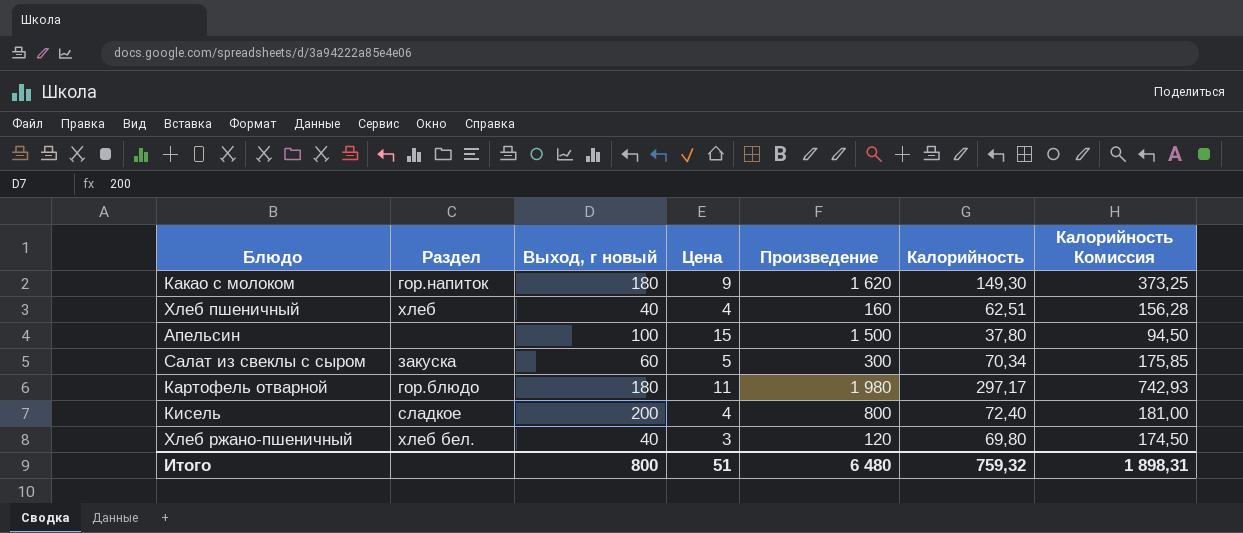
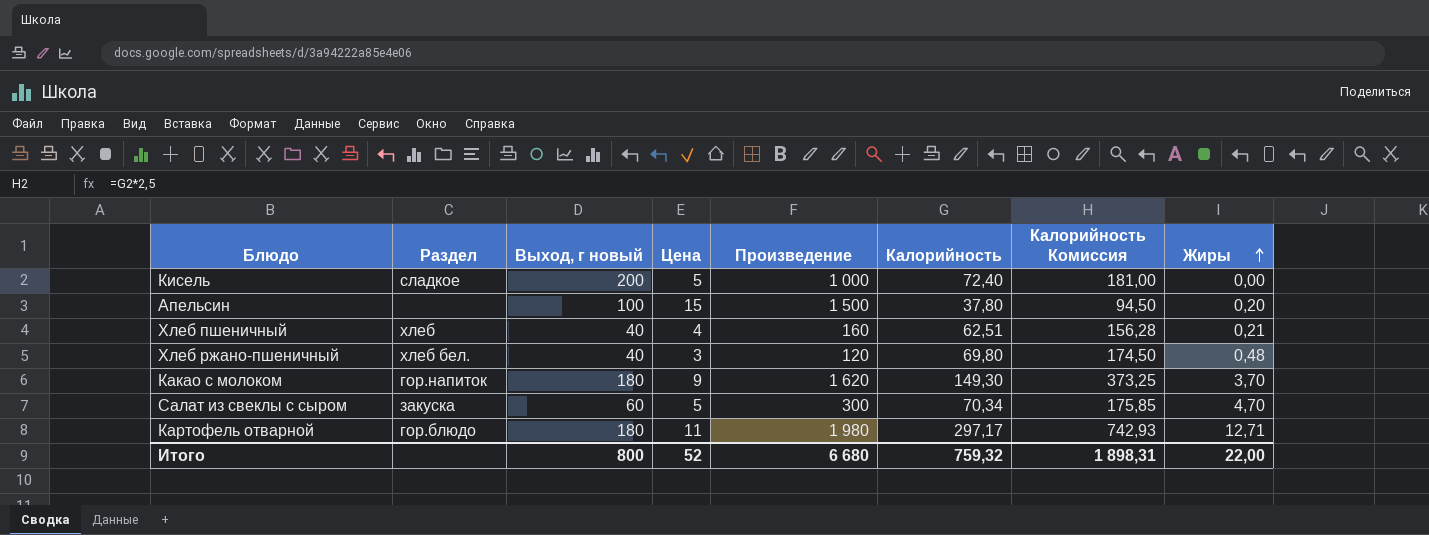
row order: none -> Жиры ascending
column Жиры | position: none -> 8
Кисель | Цена: 4 -> 5
Кисель | Произведение: 800 -> 1 000
Итого | Цена: 51 -> 52
Итого | Произведение: 6 480 -> 6 680

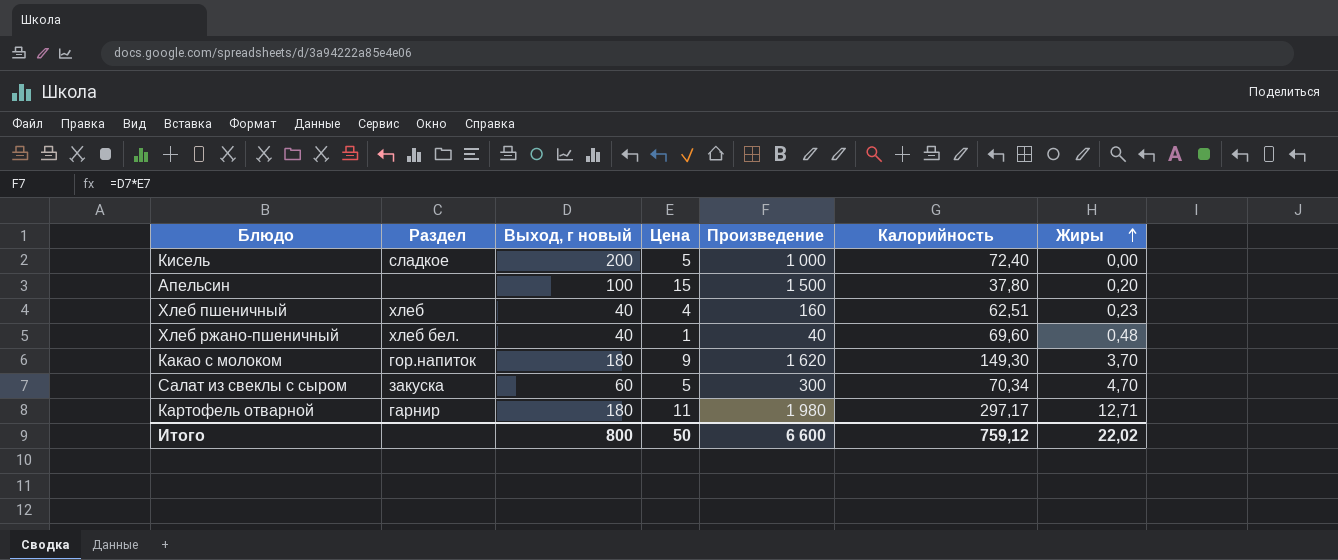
column Калорийность Комиссия | formula: [Калорийность] * 2,5 -> none
Хлеб пшеничный | Жиры: 0,21 -> 0,23
Хлеб ржано-пшеничный | Цена: 3 -> 1
Хлеб ржано-пшеничный | Произведение: 120 -> 40
Хлеб ржано-пшеничный | Калорийность: 69,80 -> 69,60
Картофель отварной | Раздел: гор.блюдо -> гарнир
Итого | Цена: 52 -> 50
Итого | Произведение: 6 680 -> 6 600
Итого | Калорийность: 759,32 -> 759,12
Итого | Жиры: 22,00 -> 22,02

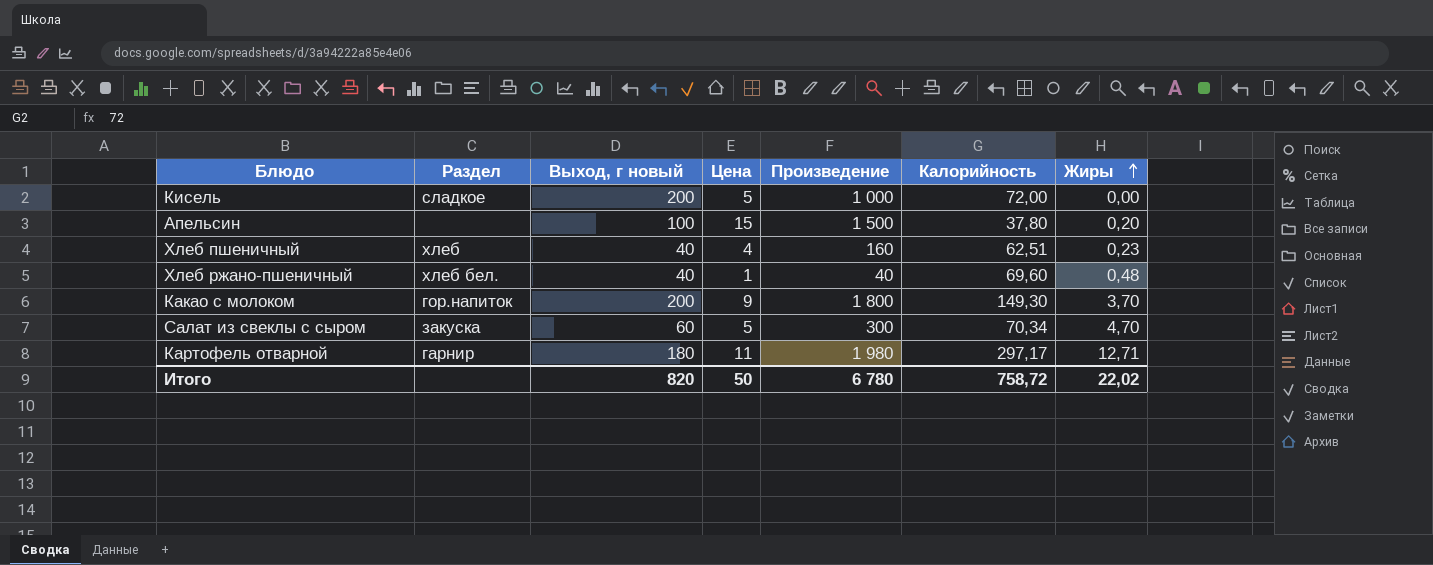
Кисель | Калорийность: 72,40 -> 72,00
Какао с молоком | Выход, г новый: 180 -> 200
Какао с молоком | Произведение: 1 620 -> 1 800
Итого | Выход, г новый: 800 -> 820
Итого | Произведение: 6 600 -> 6 780
Итого | Калорийность: 759,12 -> 758,72

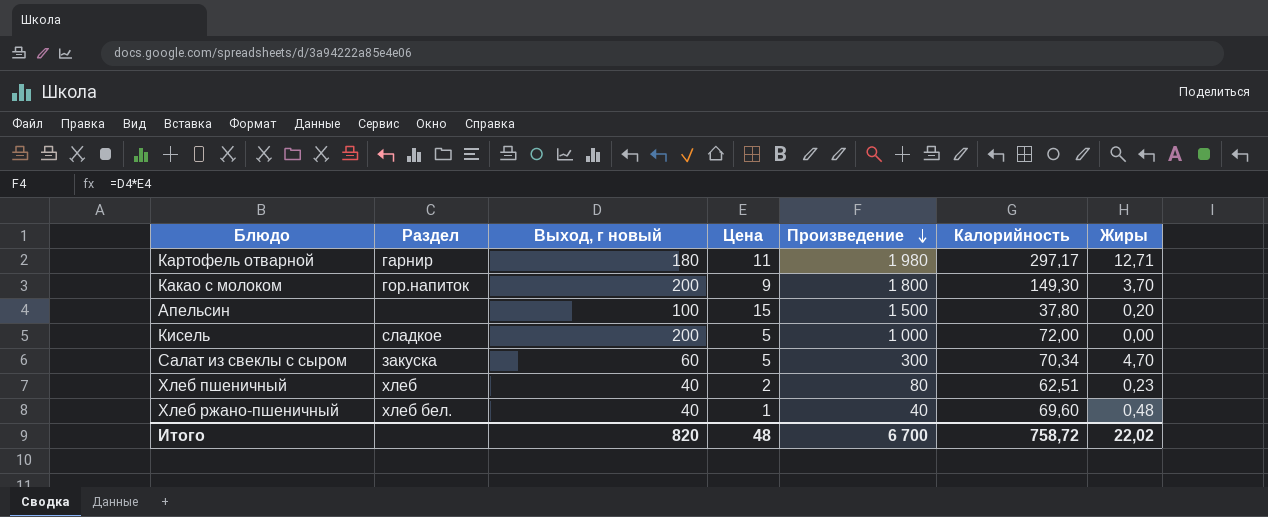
row order: Жиры ascending -> Произведение descending
Хлеб пшеничный | Цена: 4 -> 2
Хлеб пшеничный | Произведение: 160 -> 80
Итого | Цена: 50 -> 48
Итого | Произведение: 6 780 -> 6 700

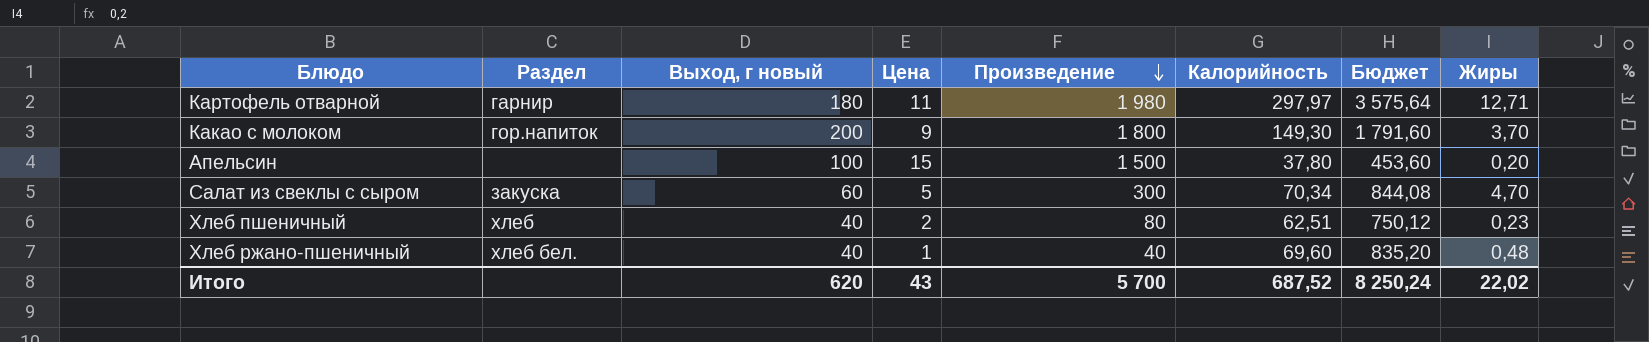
column Бюджет | formula: none -> [Калорийность] * 12
row Кисель: сладкое | 200 | 5 | 1 000 | 72,00 | 0,00 -> none
Картофель отварной | Калорийность: 297,17 -> 297,97
Итого | Выход, г новый: 820 -> 620
Итого | Цена: 48 -> 43
Итого | Произведение: 6 700 -> 5 700
Итого | Калорийность: 758,72 -> 687,52

